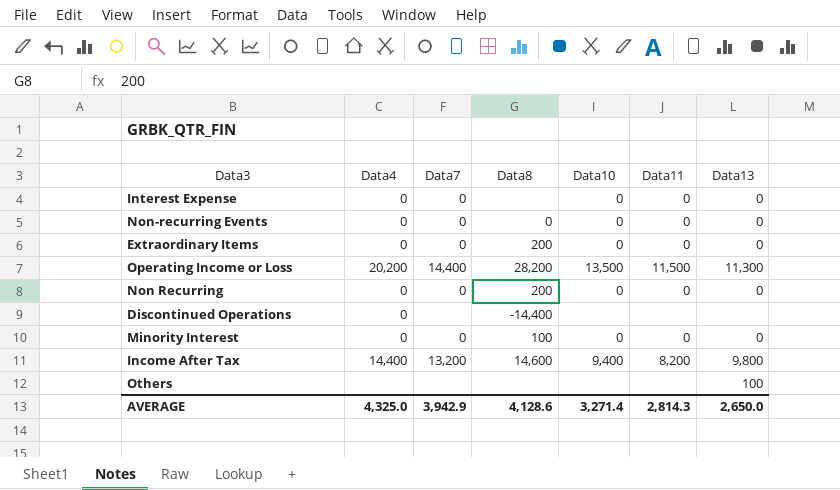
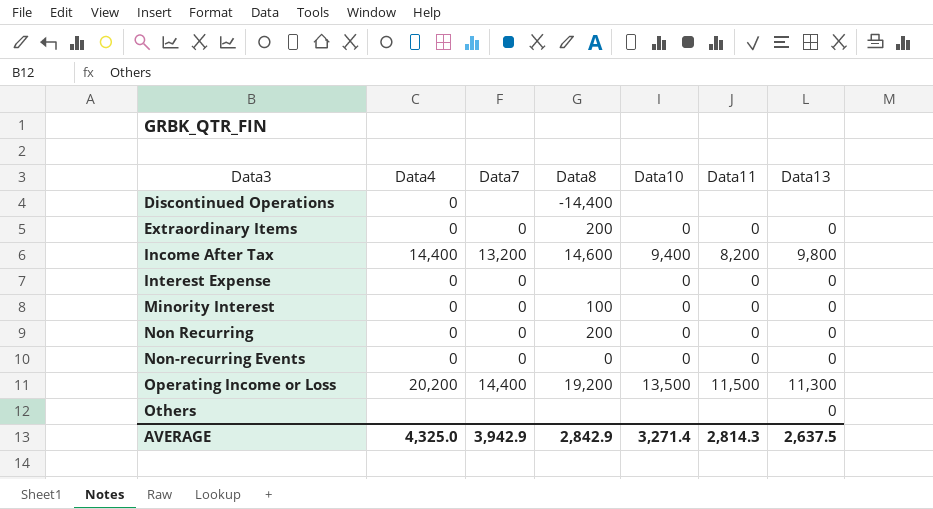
row order: none -> Data3 ascending
Operating Income or Loss | Data8: 28,200 -> 19,200
Others | Data13: 100 -> 0
AVERAGE | Data8: 4,128.6 -> 2,842.9
AVERAGE | Data13: 2,650.0 -> 2,637.5

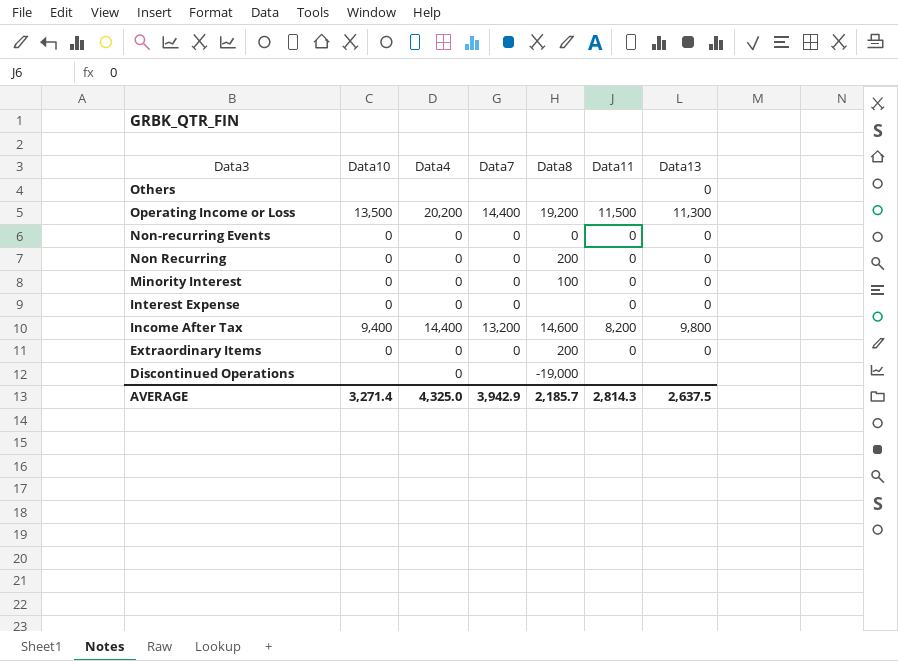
row order: Data3 ascending -> Data3 descending
column Data10 | position: 5 -> 2
Discontinued Operations | Data8: -14,400 -> -19,000
AVERAGE | Data8: 2,842.9 -> 2,185.7

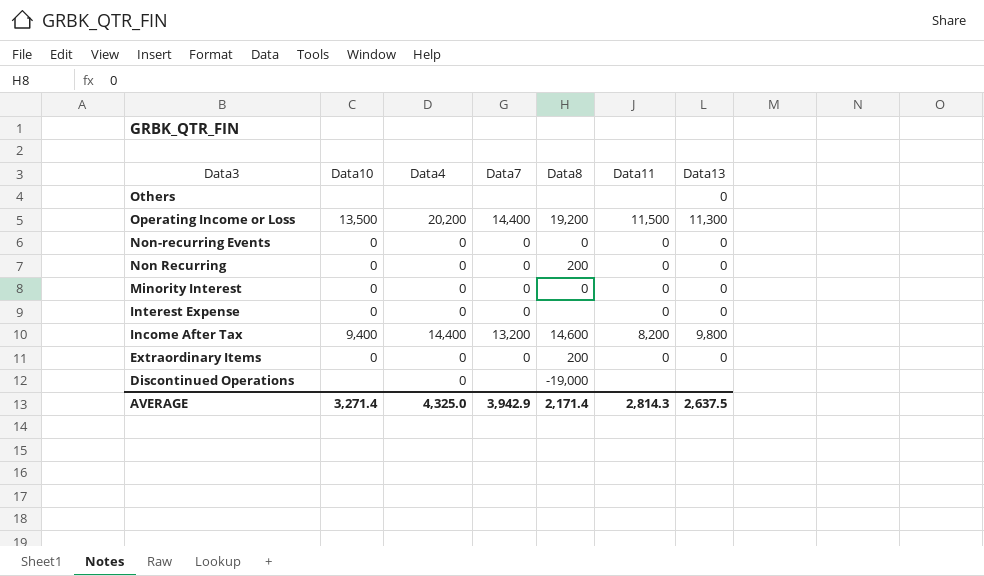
Minority Interest | Data8: 100 -> 0
AVERAGE | Data8: 2,185.7 -> 2,171.4

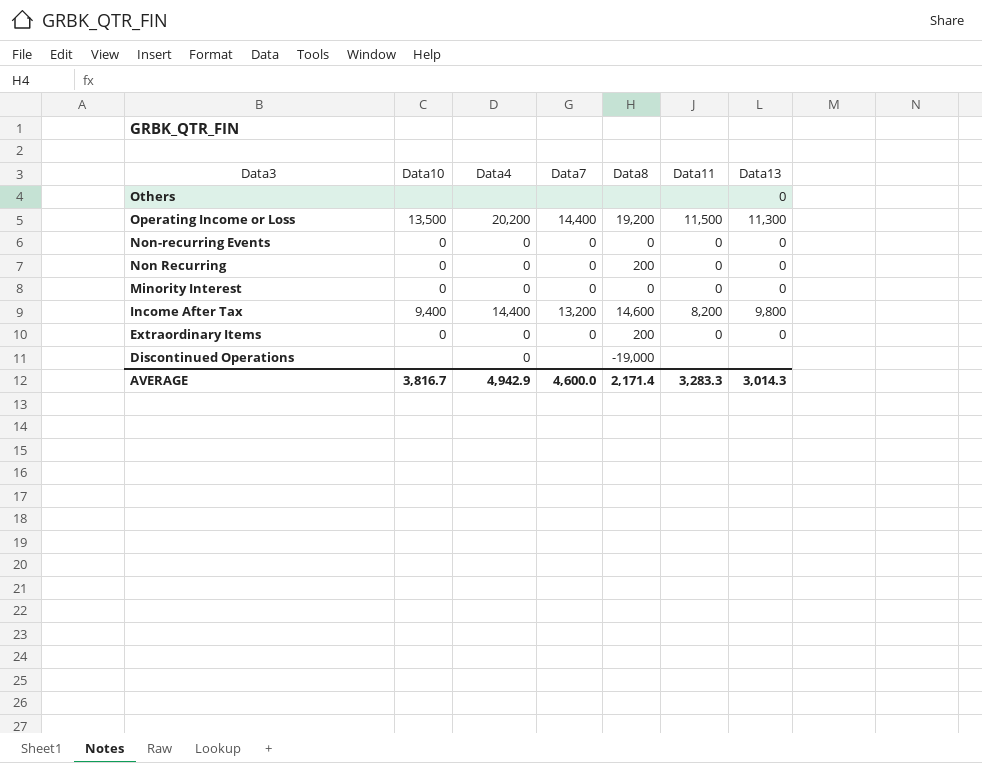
row Interest Expense: 0 | 0 | 0 | none | 0 | 0 -> none
AVERAGE | Data10: 3,271.4 -> 3,816.7
AVERAGE | Data4: 4,325.0 -> 4,942.9
AVERAGE | Data7: 3,942.9 -> 4,600.0
AVERAGE | Data11: 2,814.3 -> 3,283.3
AVERAGE | Data13: 2,637.5 -> 3,014.3

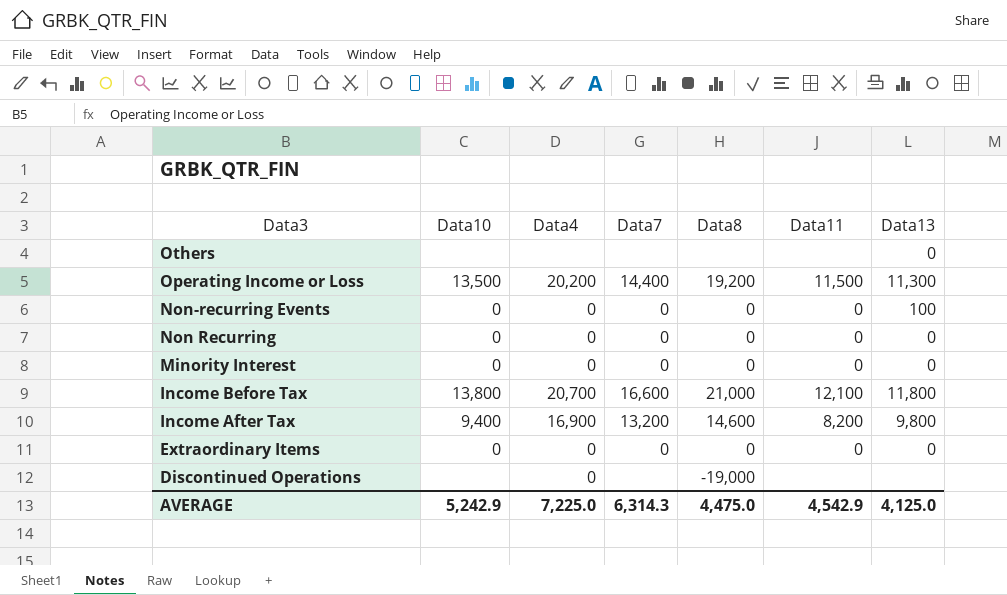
Non-recurring Events | Data13: 0 -> 100
Non Recurring | Data8: 200 -> 0
row Income Before Tax: none -> 13,800 | 20,700 | 16,600 | 21,000 | 12,100 | 11,800
Income After Tax | Data4: 14,400 -> 16,900
Extraordinary Items | Data8: 200 -> 0
AVERAGE | Data10: 3,816.7 -> 5,242.9
AVERAGE | Data4: 4,942.9 -> 7,225.0
AVERAGE | Data7: 4,600.0 -> 6,314.3
AVERAGE | Data8: 2,171.4 -> 4,475.0
AVERAGE | Data11: 3,283.3 -> 4,542.9
AVERAGE | Data13: 3,014.3 -> 4,125.0

